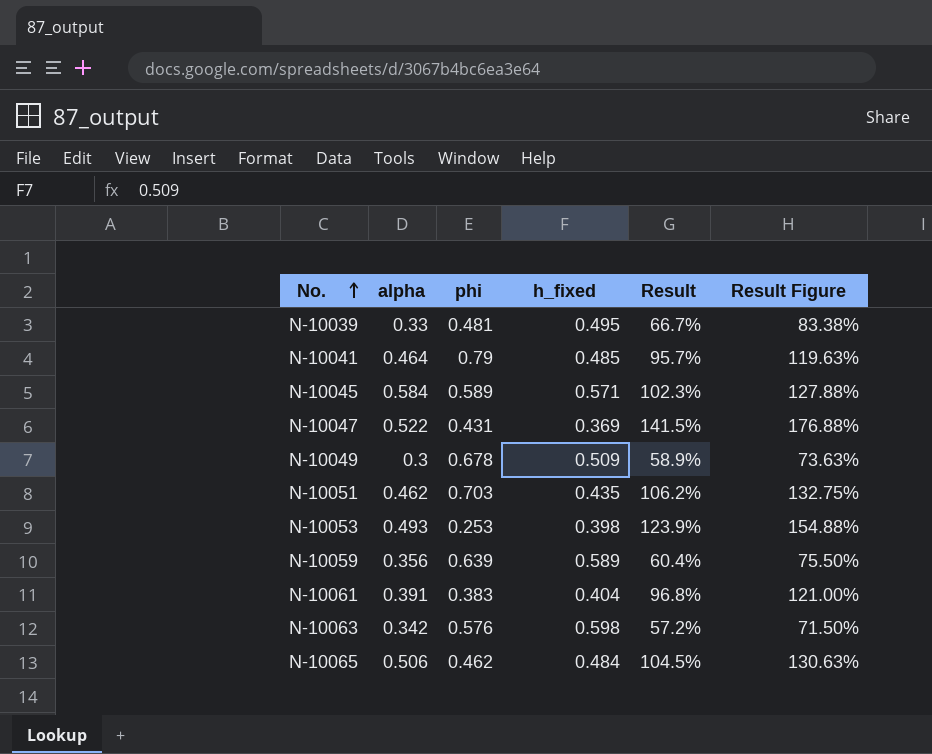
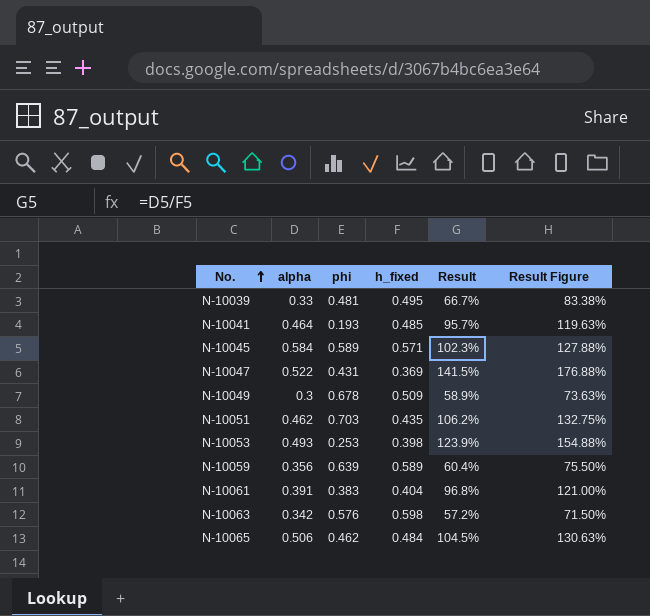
N-10041 | phi: 0.79 -> 0.193

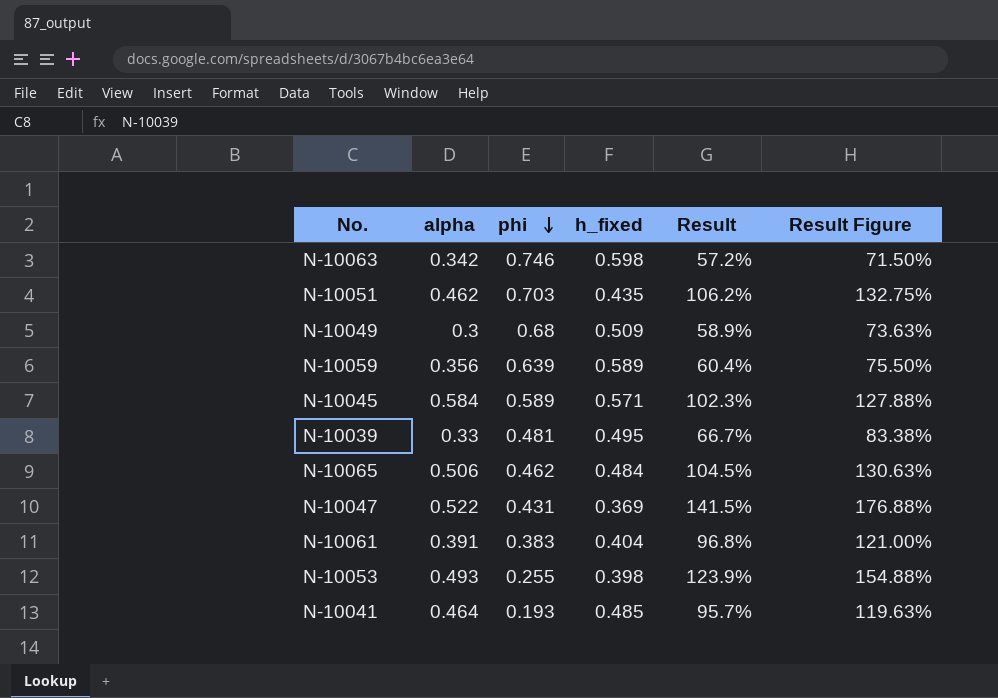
row order: No. ascending -> phi descending
N-10063 | phi: 0.576 -> 0.746
N-10049 | phi: 0.678 -> 0.68
N-10053 | phi: 0.253 -> 0.255

